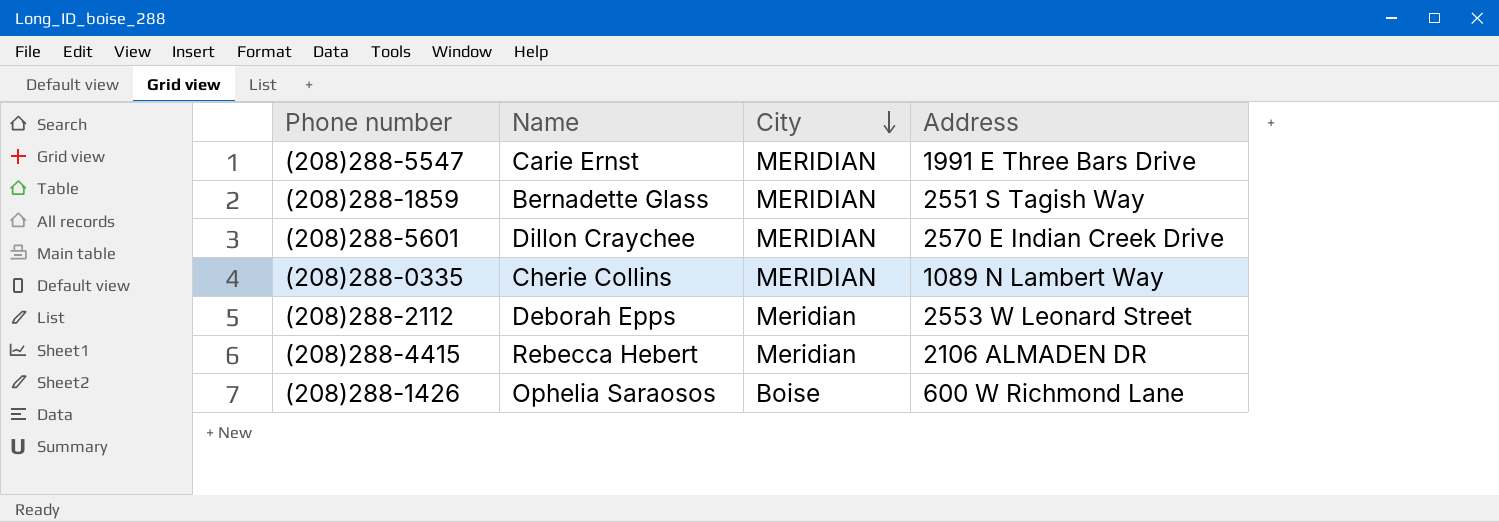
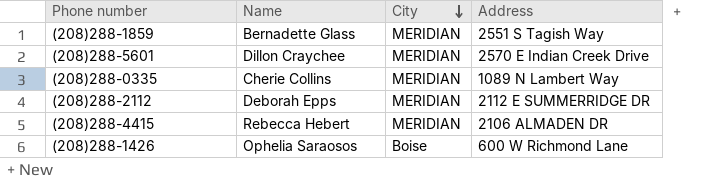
row (208)288-5547: Carie Ernst | MERIDIAN | 1991 E Three Bars Drive -> none
(208)288-2112 | City: Meridian -> MERIDIAN
(208)288-2112 | Address: 2553 W Leonard Street -> 2112 E SUMMERRIDGE DR
(208)288-4415 | City: Meridian -> MERIDIAN

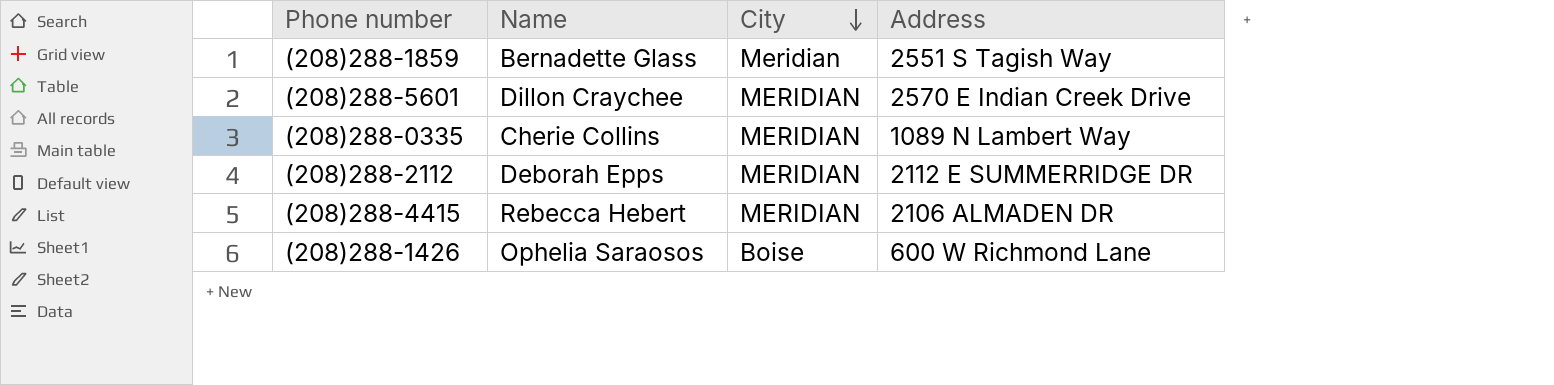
(208)288-1859 | City: MERIDIAN -> Meridian

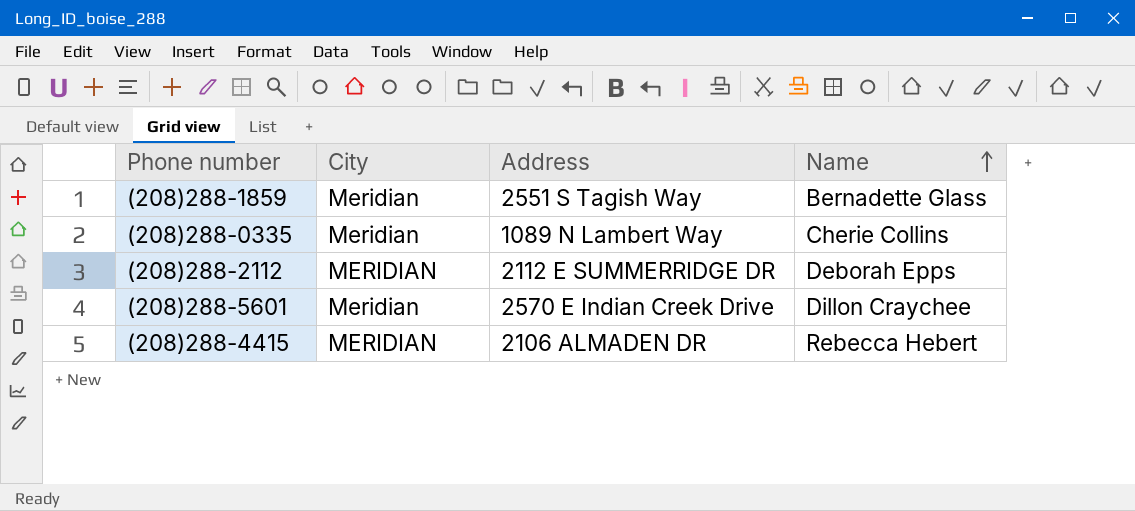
row order: City descending -> Name ascending
column Name | position: 2 -> 4
row (208)288-1426: Ophelia Saraosos | Boise | 600 W Richmond Lane -> none
(208)288-0335 | City: MERIDIAN -> Meridian
(208)288-5601 | City: MERIDIAN -> Meridian

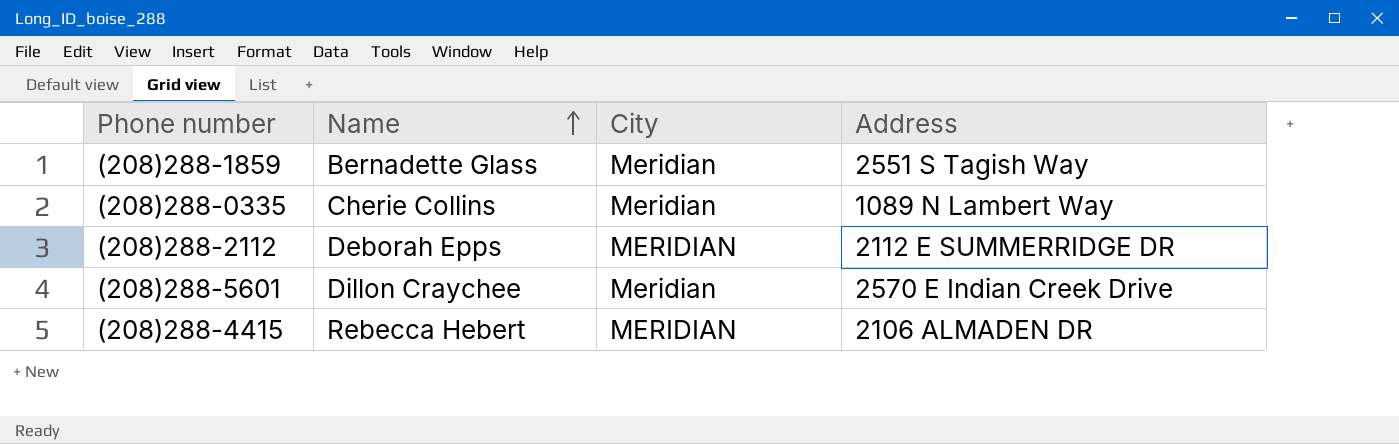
column Name | position: 4 -> 2

